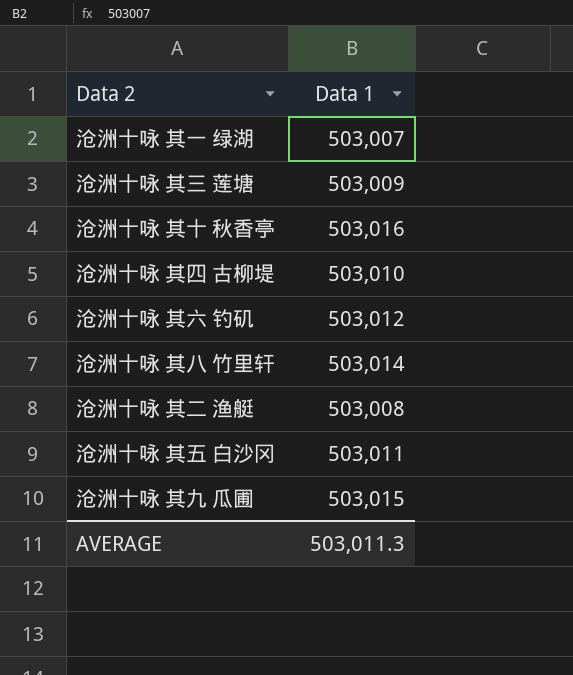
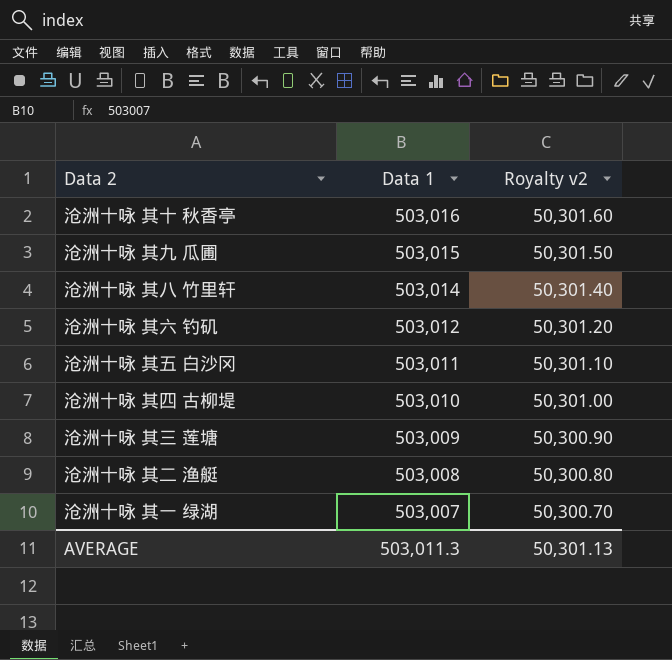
row order: none -> Data 1 descending
column Royalty v2 | formula: none -> [Data 1] * 0.1

